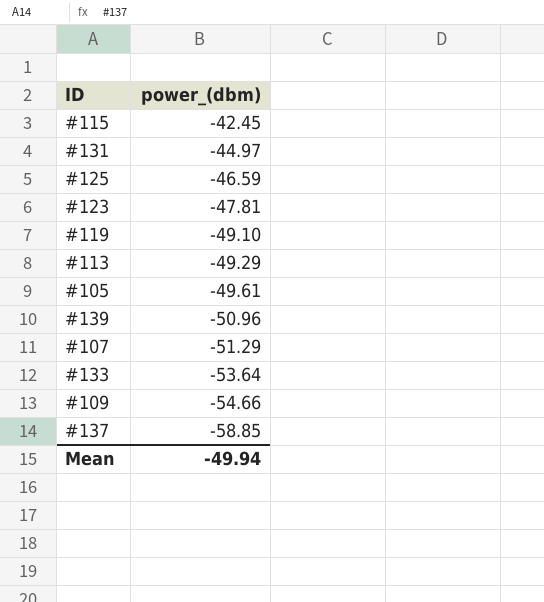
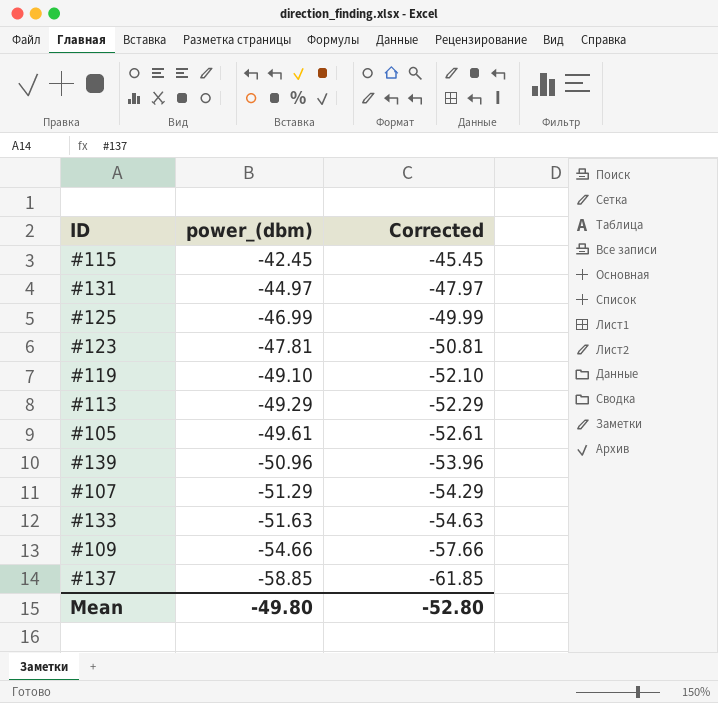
column Corrected | formula: none -> [power_(dbm)] - 3
#125 | power_(dbm): -46.59 -> -46.99
#133 | power_(dbm): -53.64 -> -51.63
Mean | power_(dbm): -49.94 -> -49.80

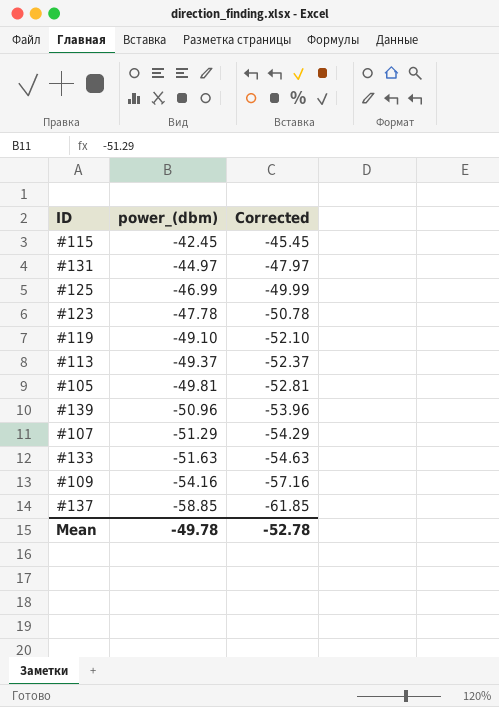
#123 | power_(dbm): -47.81 -> -47.78
#123 | Corrected: -50.81 -> -50.78
#113 | power_(dbm): -49.29 -> -49.37
#113 | Corrected: -52.29 -> -52.37
#105 | power_(dbm): -49.61 -> -49.81
#105 | Corrected: -52.61 -> -52.81
#109 | power_(dbm): -54.66 -> -54.16
#109 | Corrected: -57.66 -> -57.16
Mean | power_(dbm): -49.80 -> -49.78
Mean | Corrected: -52.80 -> -52.78

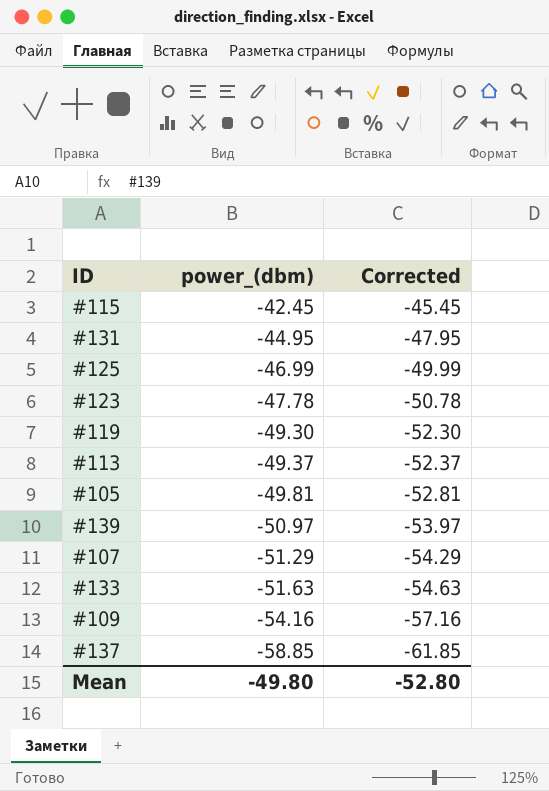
#131 | power_(dbm): -44.97 -> -44.95
#131 | Corrected: -47.97 -> -47.95
#119 | power_(dbm): -49.10 -> -49.30
#119 | Corrected: -52.10 -> -52.30
#139 | power_(dbm): -50.96 -> -50.97
#139 | Corrected: -53.96 -> -53.97
Mean | power_(dbm): -49.78 -> -49.80
Mean | Corrected: -52.78 -> -52.80

